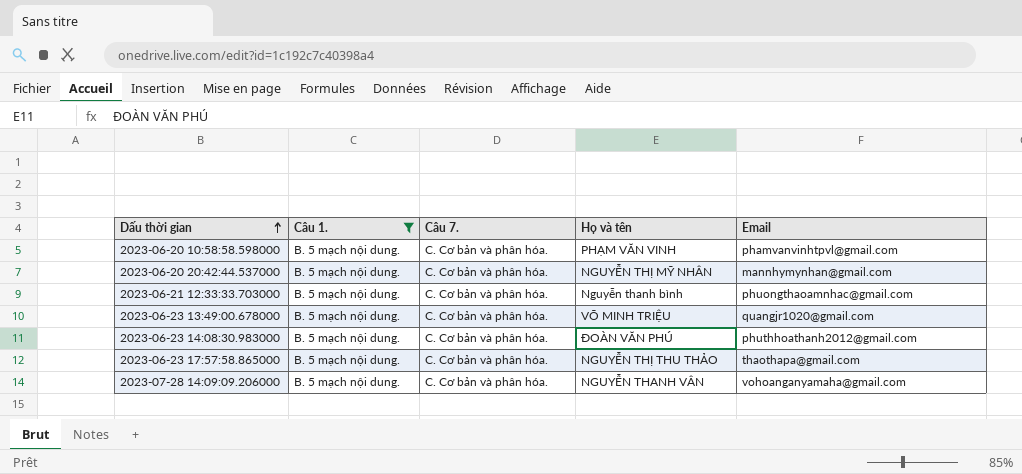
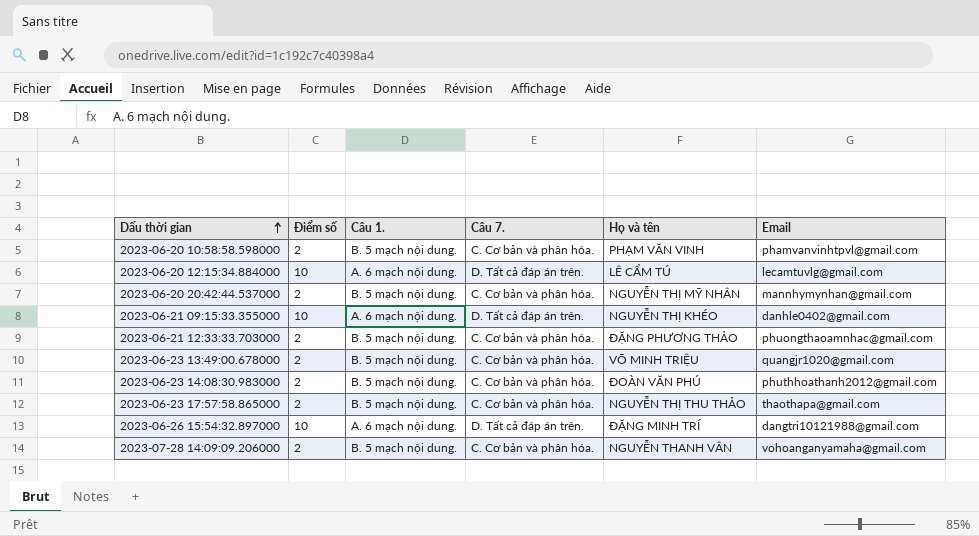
filter: Câu 1. = B. 5 mạch nội dung. -> none
column Điểm số | position: none -> 2
2023-06-21 12:33:33.703000 | Họ và tên: Nguyễn thanh bình -> ĐẶNG PHƯƠNG THẢO

